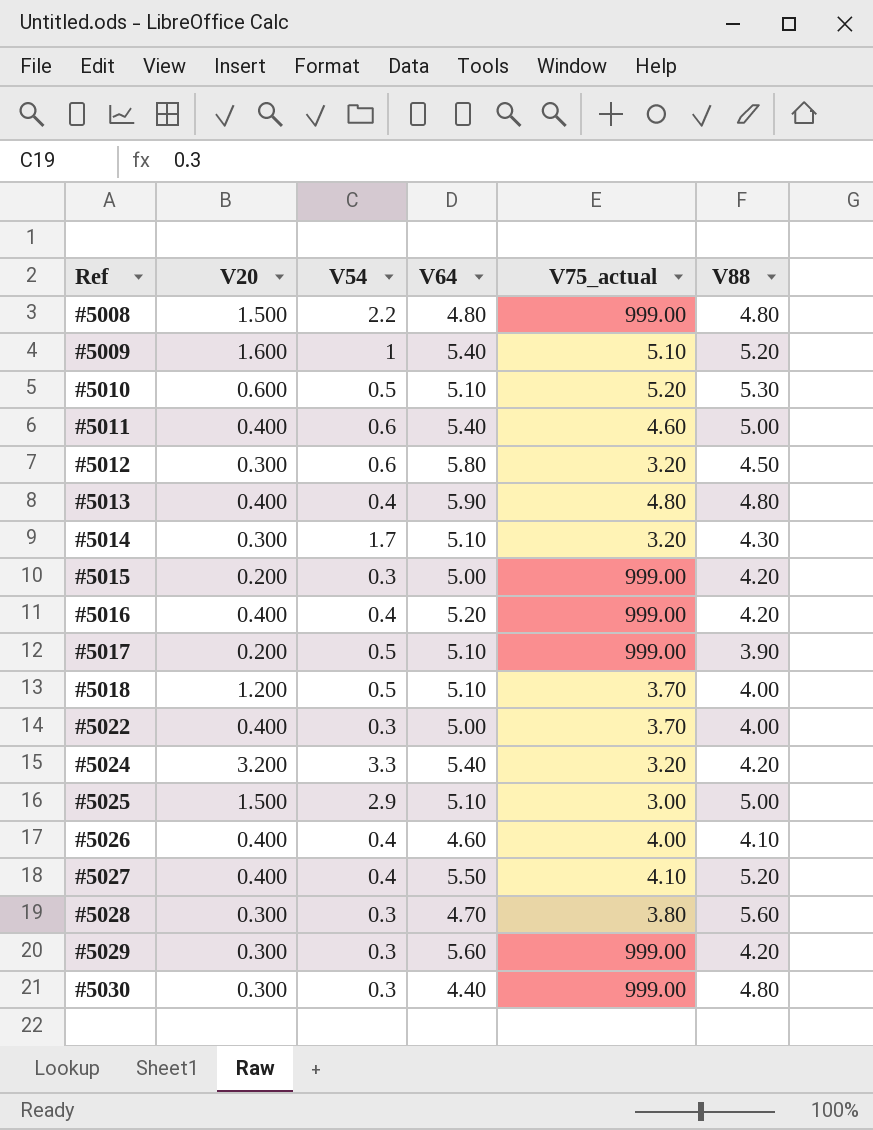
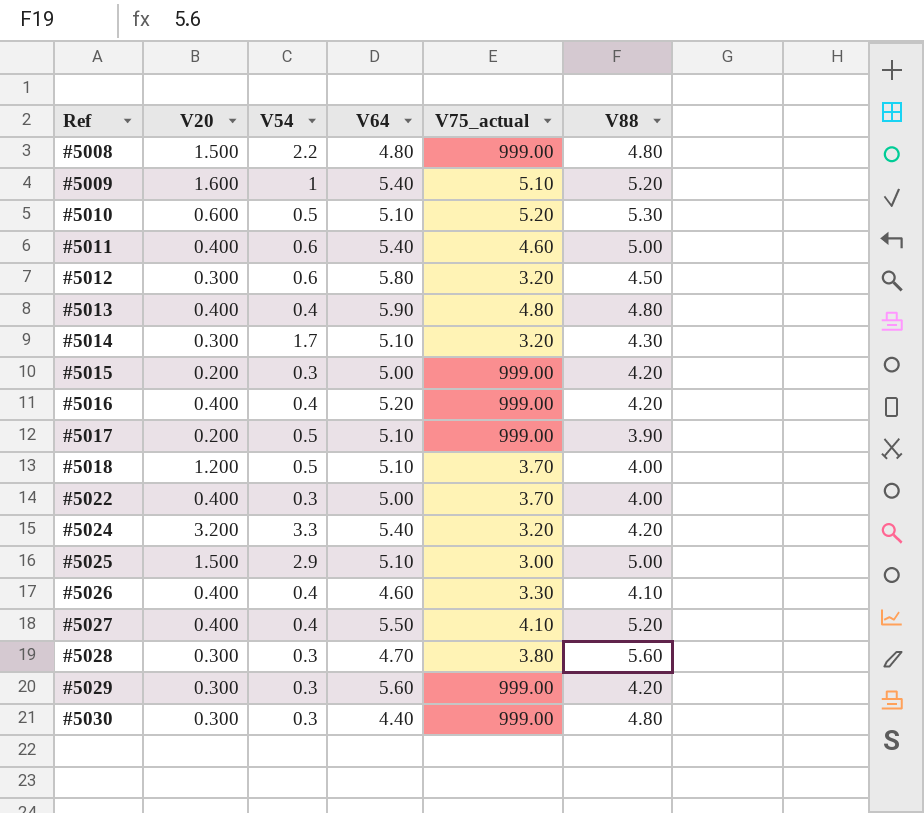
#5026 | V75_actual: 4.00 -> 3.30

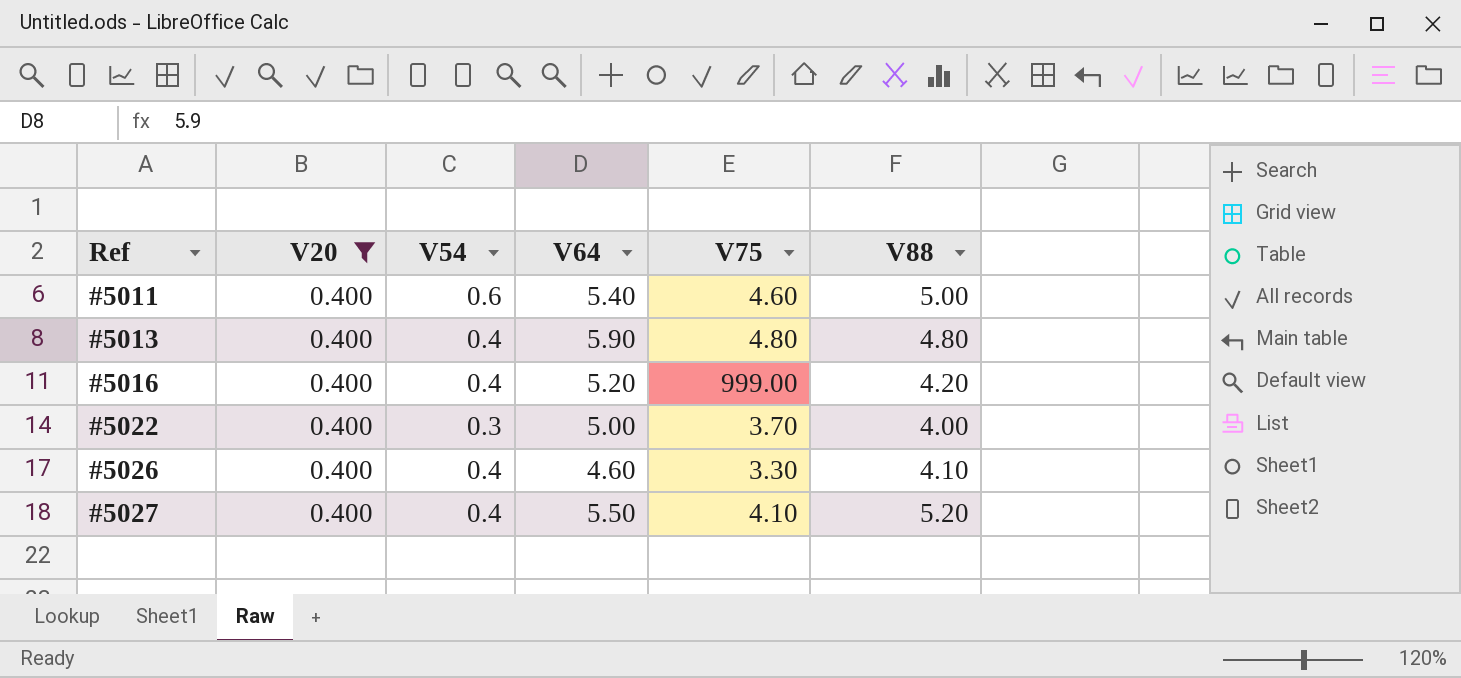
filter: none -> V20 = 0.400
column name: V75_actual -> V75

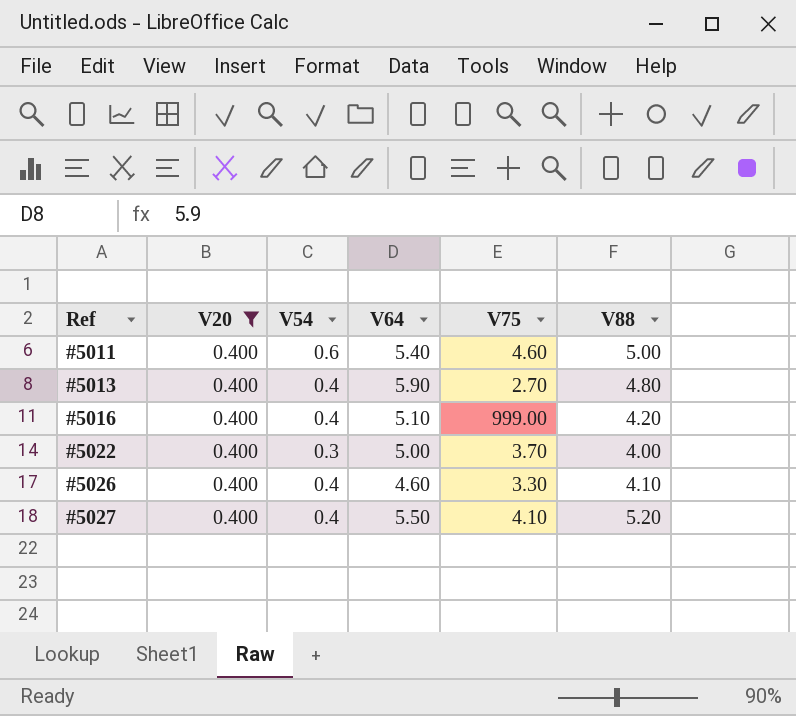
#5013 | V75: 4.80 -> 2.70
#5016 | V64: 5.20 -> 5.10

